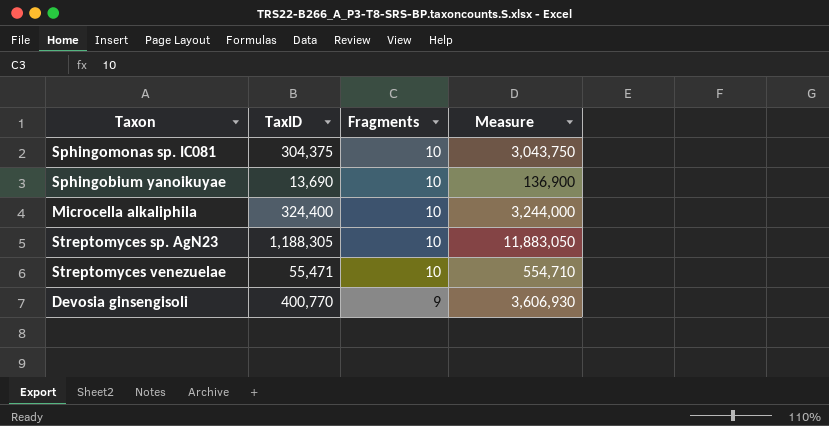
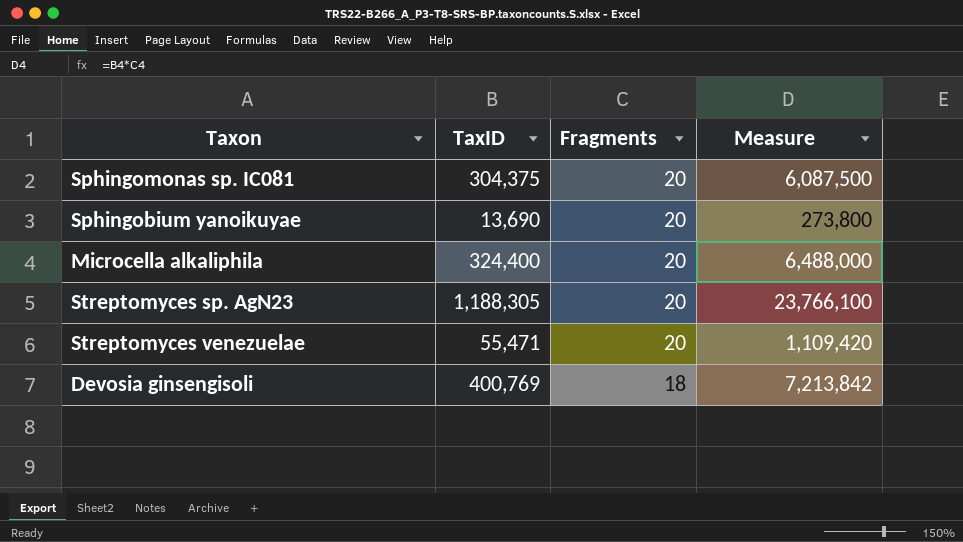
Sphingomonas sp. IC081 | Fragments: 10 -> 20
Sphingomonas sp. IC081 | Measure: 3,043,750 -> 6,087,500
Sphingobium yanoikuyae | Fragments: 10 -> 20
Sphingobium yanoikuyae | Measure: 136,900 -> 273,800
Microcella alkaliphila | Fragments: 10 -> 20
Microcella alkaliphila | Measure: 3,244,000 -> 6,488,000
Streptomyces sp. AgN23 | Fragments: 10 -> 20
Streptomyces sp. AgN23 | Measure: 11,883,050 -> 23,766,100
Streptomyces venezuelae | Fragments: 10 -> 20
Streptomyces venezuelae | Measure: 554,710 -> 1,109,420
Devosia ginsengisoli | TaxID: 400,770 -> 400,769
Devosia ginsengisoli | Fragments: 9 -> 18
Devosia ginsengisoli | Measure: 3,606,930 -> 7,213,842

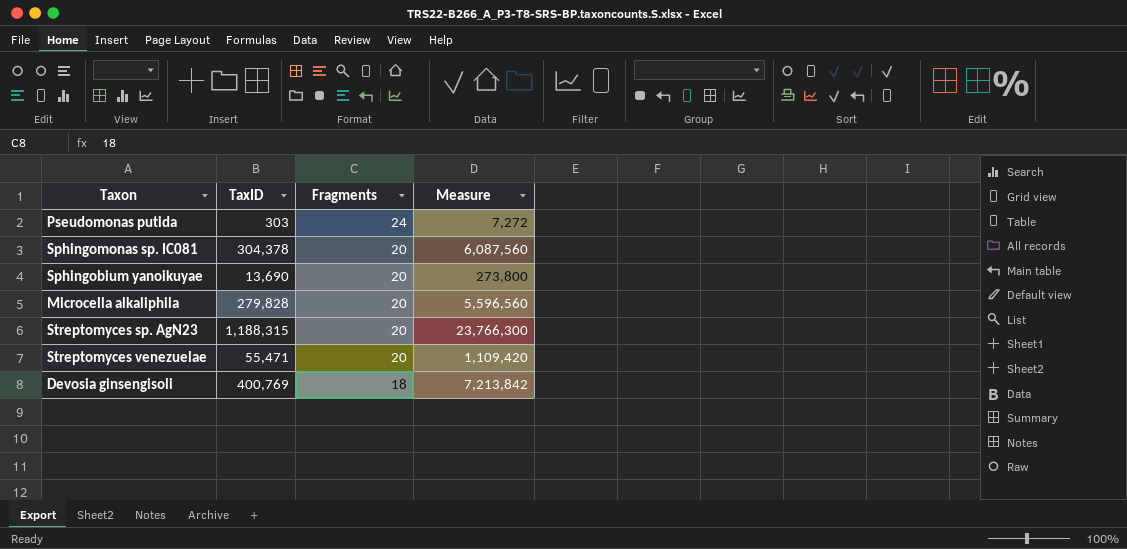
row Pseudomonas putida: none -> 303 | 24 | 7,272
Sphingomonas sp. IC081 | TaxID: 304,375 -> 304,378
Sphingomonas sp. IC081 | Measure: 6,087,500 -> 6,087,560
Microcella alkaliphila | TaxID: 324,400 -> 279,828
Microcella alkaliphila | Measure: 6,488,000 -> 5,596,560
Streptomyces sp. AgN23 | TaxID: 1,188,305 -> 1,188,315
Streptomyces sp. AgN23 | Measure: 23,766,100 -> 23,766,300

